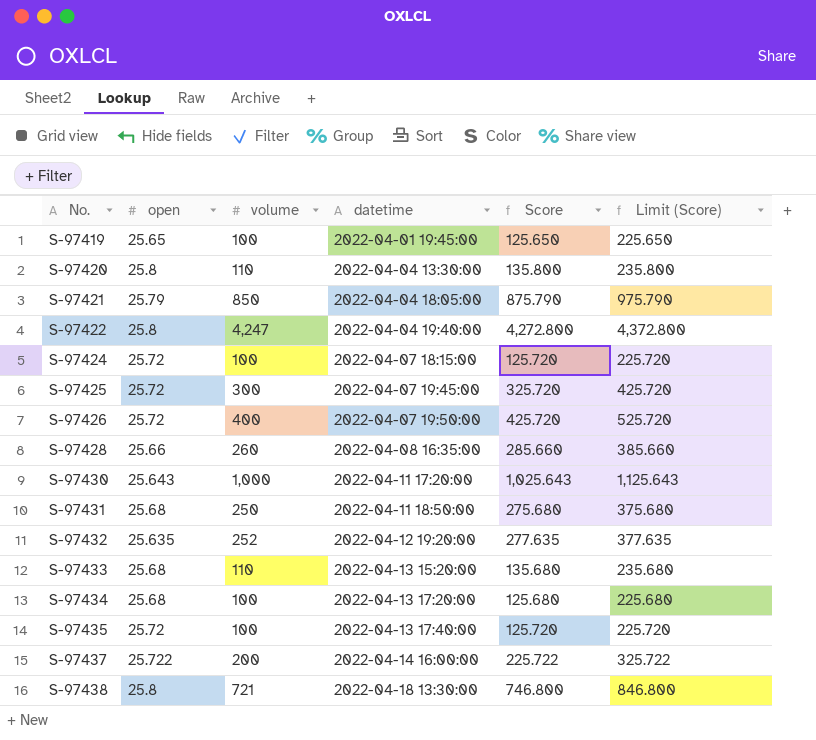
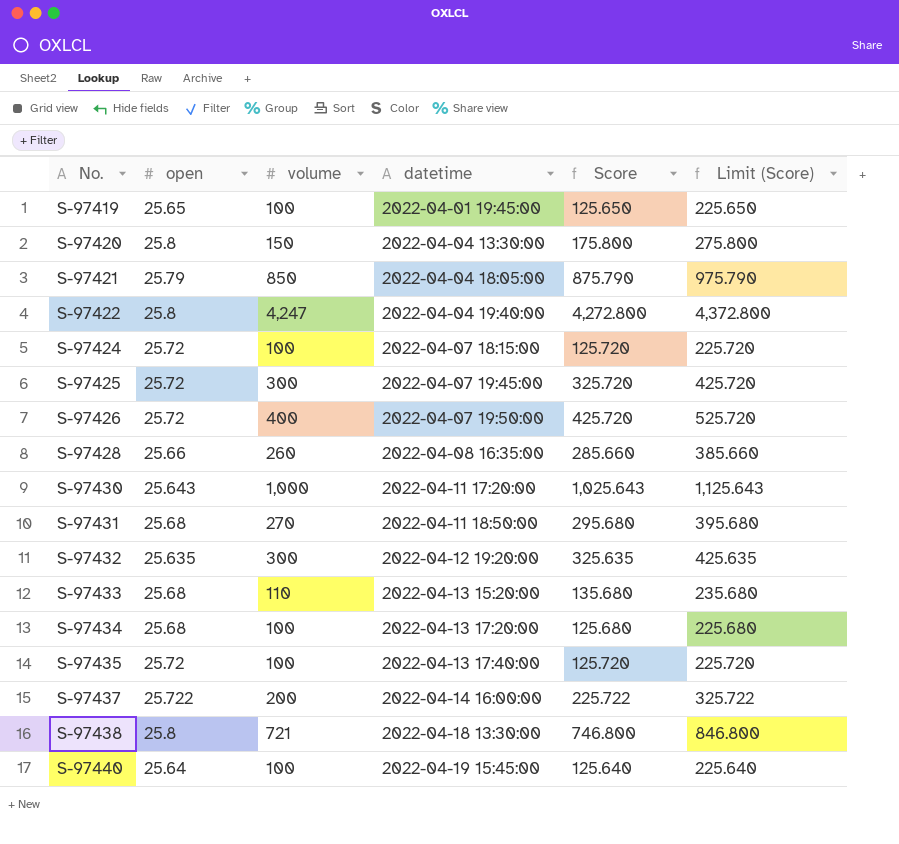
S-97420 | volume: 110 -> 150
S-97420 | Score: 135.800 -> 175.800
S-97420 | Limit (Score): 235.800 -> 275.800
S-97431 | volume: 250 -> 270
S-97431 | Score: 275.680 -> 295.680
S-97431 | Limit (Score): 375.680 -> 395.680
S-97432 | volume: 252 -> 300
S-97432 | Score: 277.635 -> 325.635
S-97432 | Limit (Score): 377.635 -> 425.635
row S-97440: none -> 25.64 | 100 | 2022-04-19 15:45:00 | 125.640 | 225.640

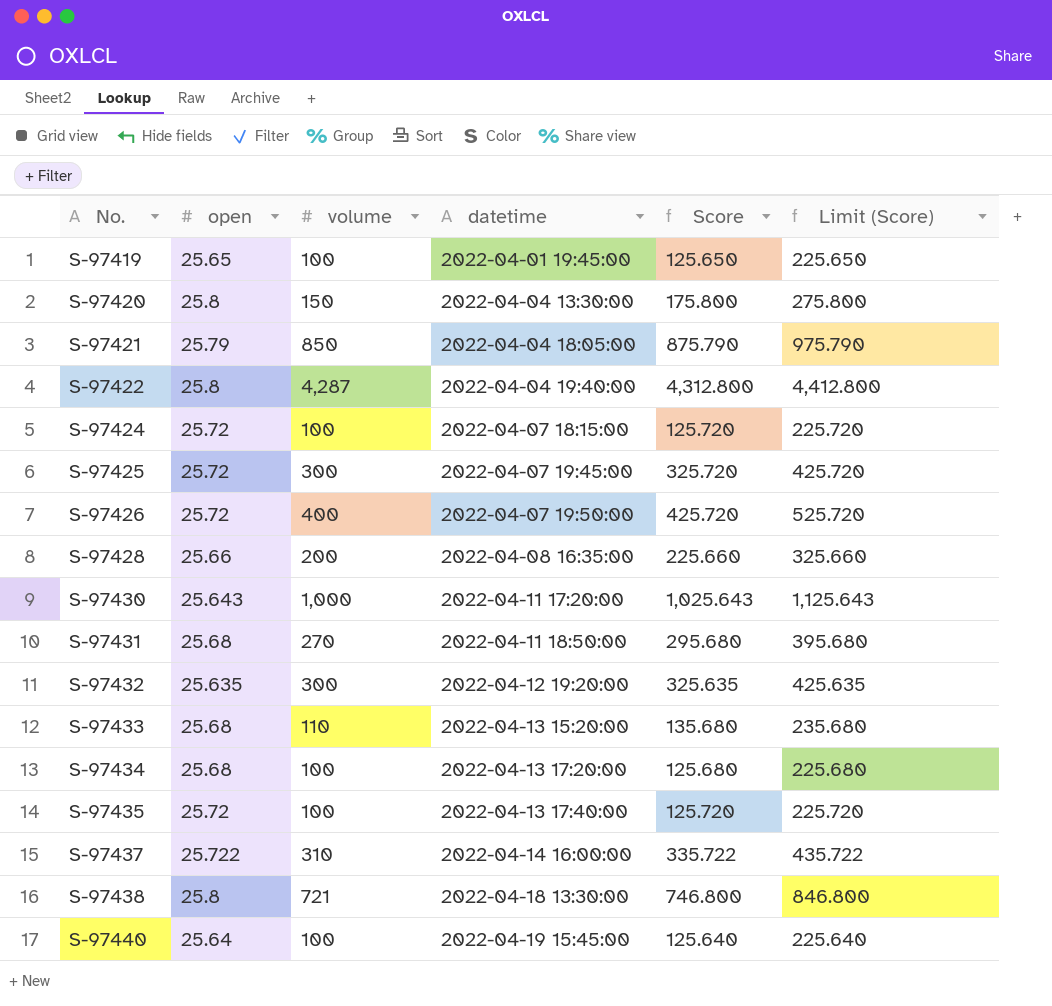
S-97422 | volume: 4,247 -> 4,287
S-97422 | Score: 4,272.800 -> 4,312.800
S-97422 | Limit (Score): 4,372.800 -> 4,412.800
S-97428 | volume: 260 -> 200
S-97428 | Score: 285.660 -> 225.660
S-97428 | Limit (Score): 385.660 -> 325.660
S-97437 | volume: 200 -> 310
S-97437 | Score: 225.722 -> 335.722
S-97437 | Limit (Score): 325.722 -> 435.722

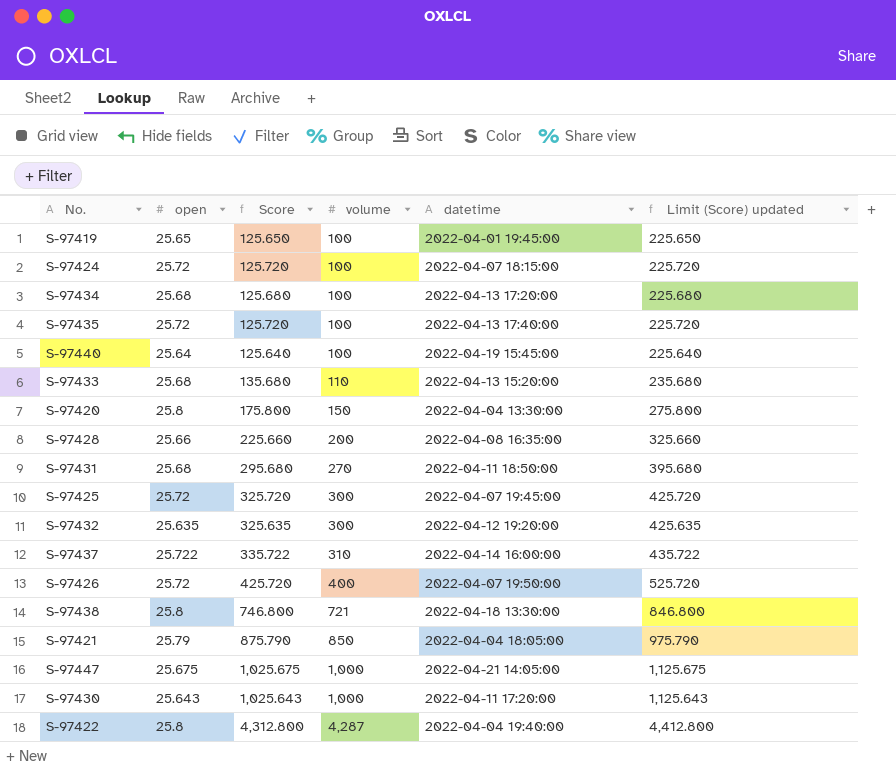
row order: No. ascending -> volume ascending
column Score | position: 5 -> 3
column name: Limit (Score) -> Limit (Score) updated
row S-97447: none -> 25.675 | 1,025.675 | 1,000 | 2022-04-21 14:05:00 | 1,125.675

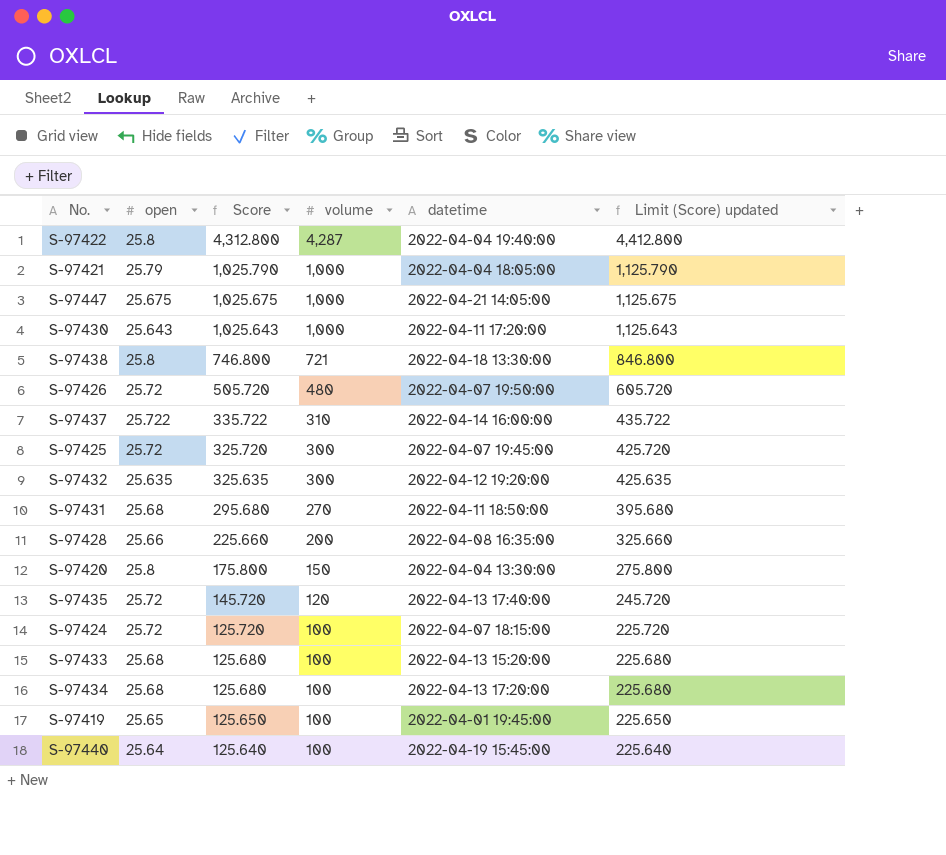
row order: volume ascending -> Score descending
S-97421 | Score: 875.790 -> 1,025.790
S-97421 | volume: 850 -> 1,000
S-97421 | Limit (Score) updated: 975.790 -> 1,125.790
S-97426 | Score: 425.720 -> 505.720
S-97426 | volume: 400 -> 480
S-97426 | Limit (Score) updated: 525.720 -> 605.720
S-97435 | Score: 125.720 -> 145.720
S-97435 | volume: 100 -> 120
S-97435 | Limit (Score) updated: 225.720 -> 245.720
S-97433 | Score: 135.680 -> 125.680
S-97433 | volume: 110 -> 100
S-97433 | Limit (Score) updated: 235.680 -> 225.680

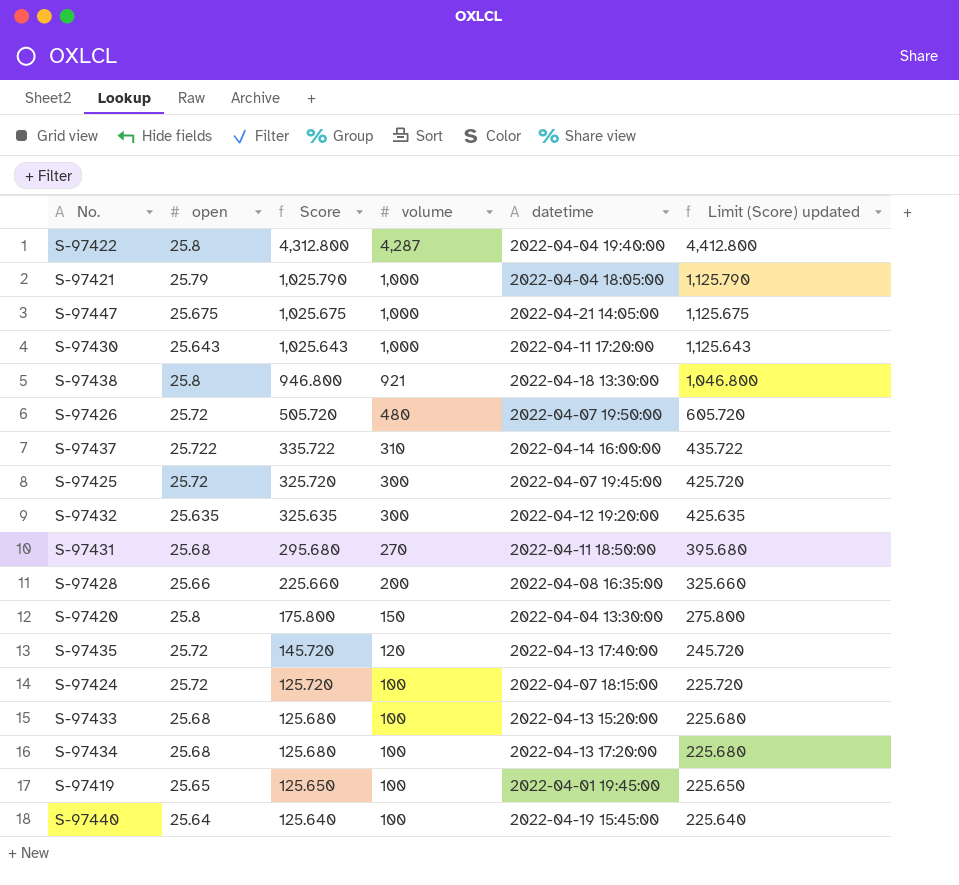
S-97438 | Score: 746.800 -> 946.800
S-97438 | volume: 721 -> 921
S-97438 | Limit (Score) updated: 846.800 -> 1,046.800

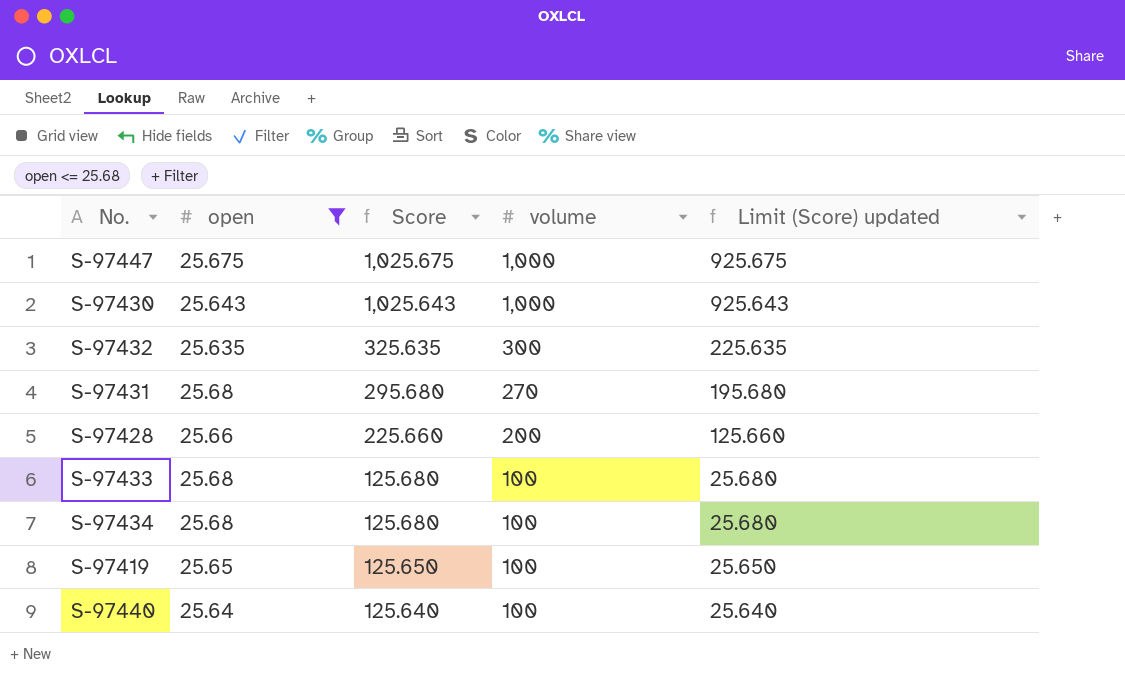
filter: none -> open <= 25.68
column datetime | position: 5 -> none
column Limit (Score) updated | formula: [Score] + 100 -> [Score] - 100

